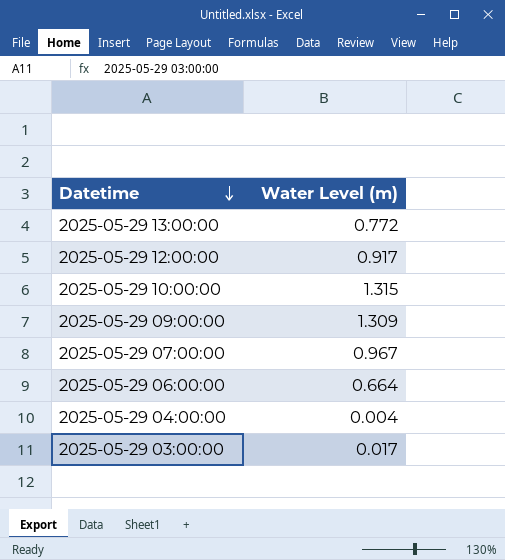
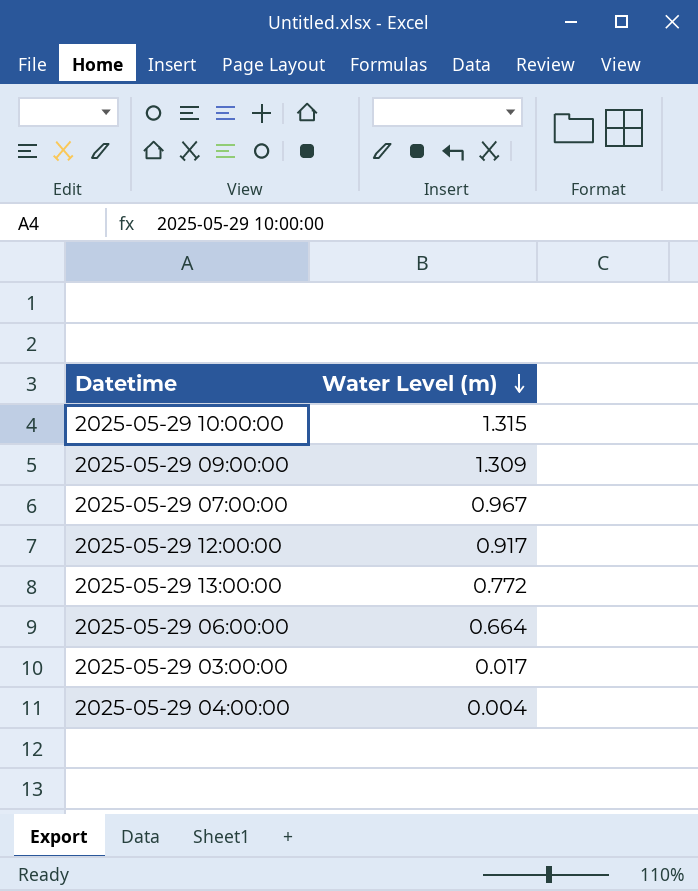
row order: Datetime descending -> Water Level (m) descending

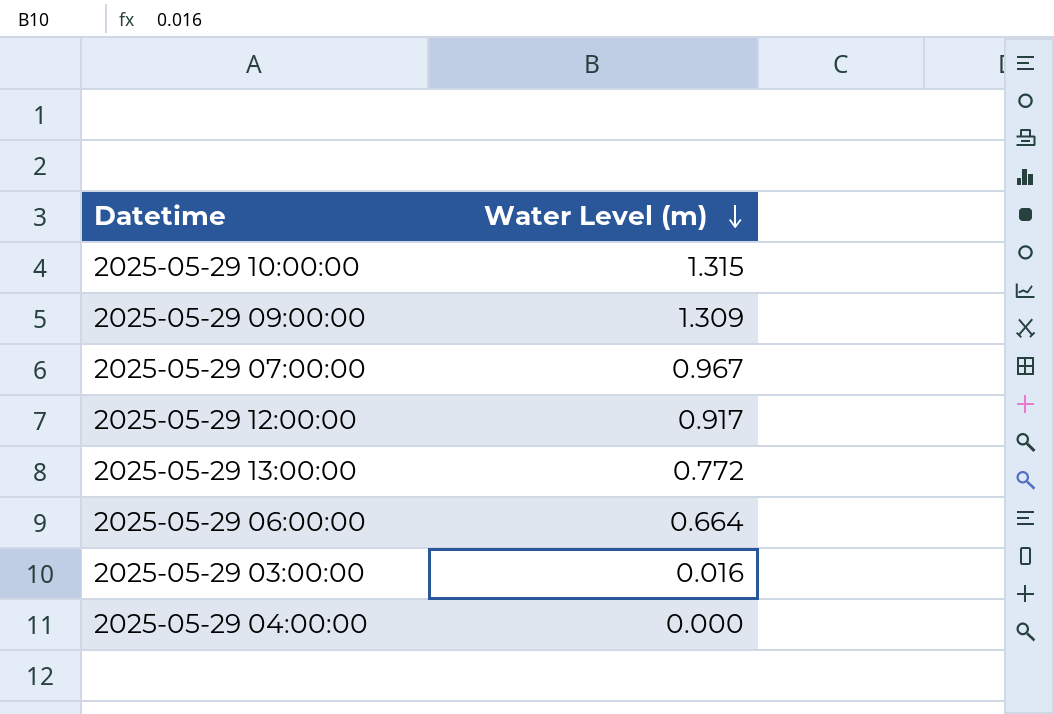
2025-05-29 03:00:00 | Water Level (m): 0.017 -> 0.016
2025-05-29 04:00:00 | Water Level (m): 0.004 -> 0.000

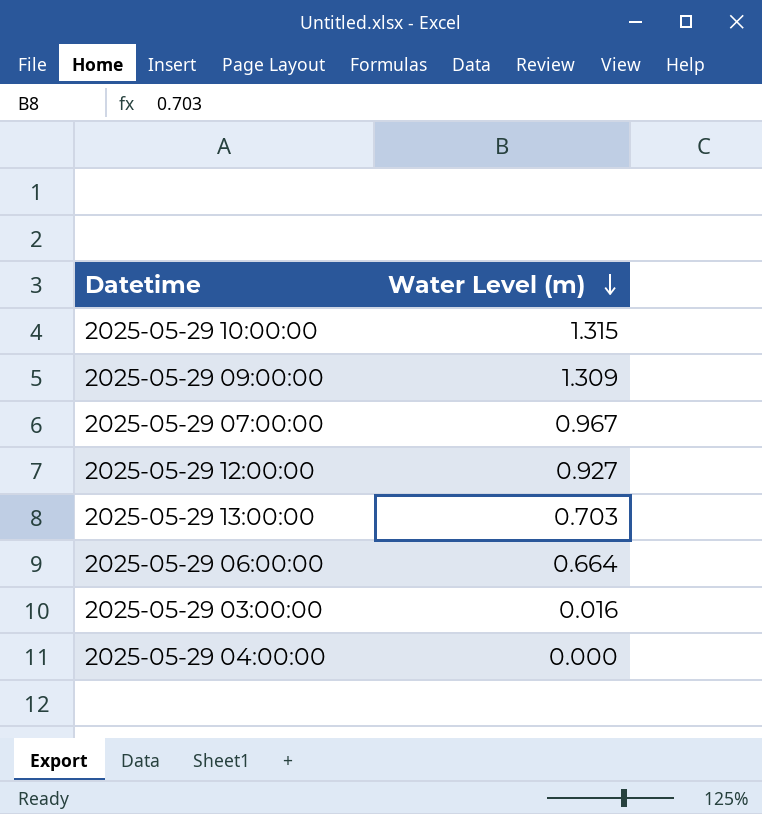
2025-05-29 12:00:00 | Water Level (m): 0.917 -> 0.927
2025-05-29 13:00:00 | Water Level (m): 0.772 -> 0.703

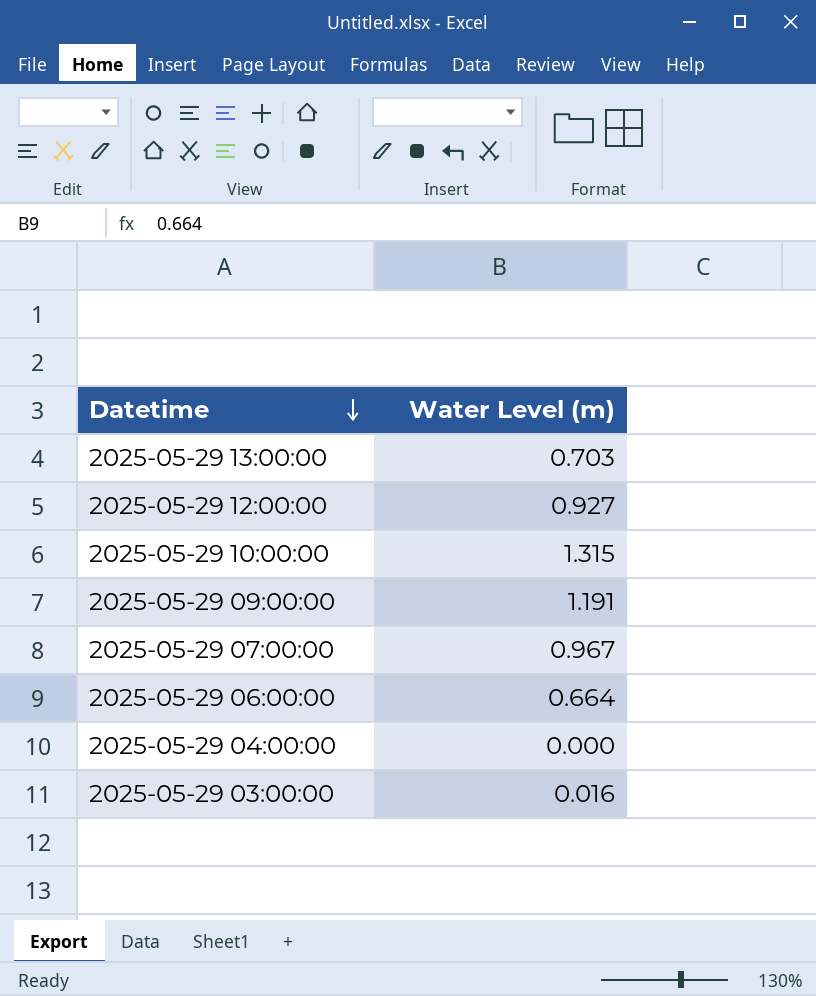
row order: Water Level (m) descending -> Datetime descending
2025-05-29 09:00:00 | Water Level (m): 1.309 -> 1.191

